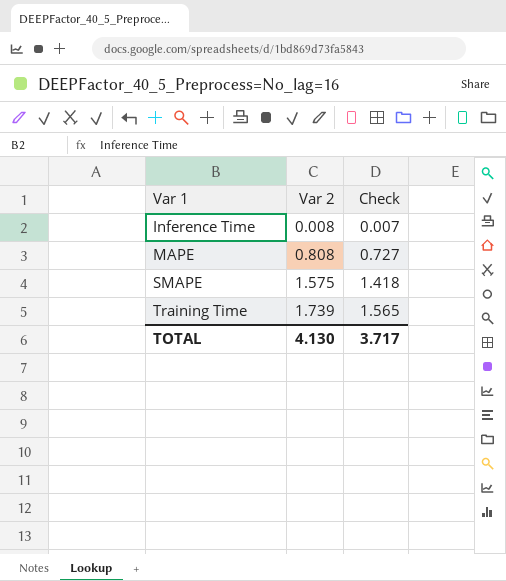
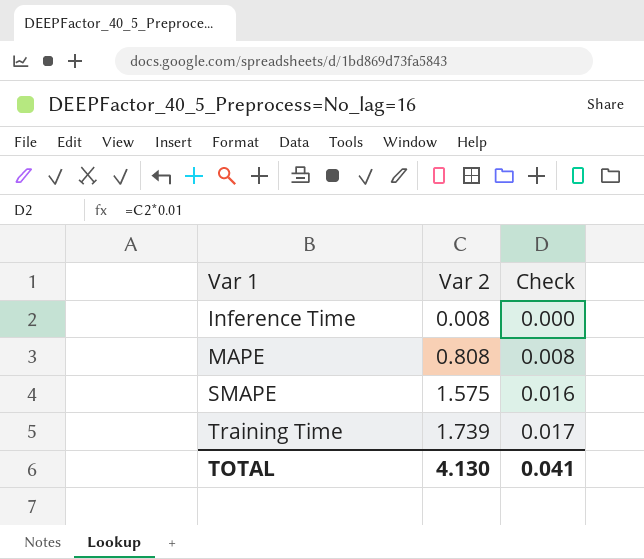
column Check | formula: [Var 2] * 0.9 -> [Var 2] * 0.01
TOTAL | Check: 3.717 -> 0.041

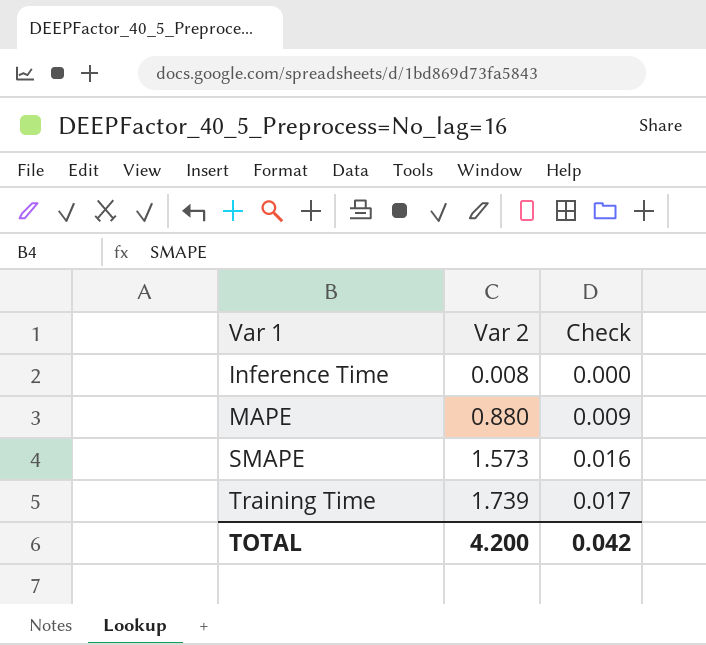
MAPE | Var 2: 0.808 -> 0.880
MAPE | Check: 0.008 -> 0.009
SMAPE | Var 2: 1.575 -> 1.573
TOTAL | Var 2: 4.130 -> 4.200
TOTAL | Check: 0.041 -> 0.042

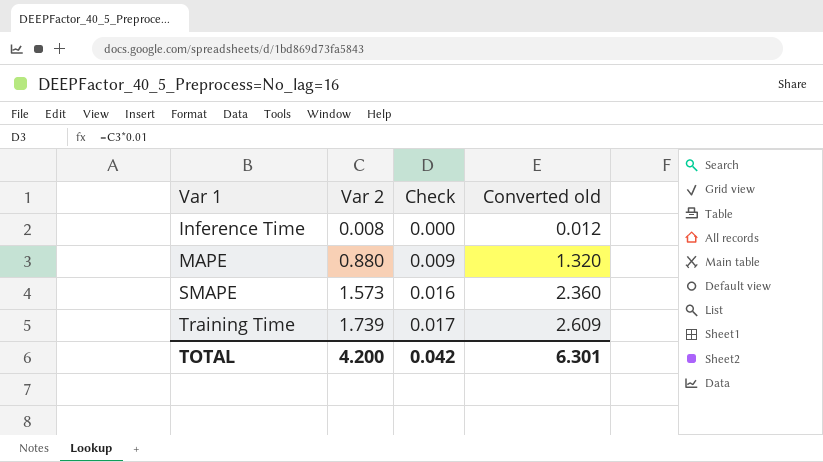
column Converted old | formula: none -> [Var 2] * 1.5

